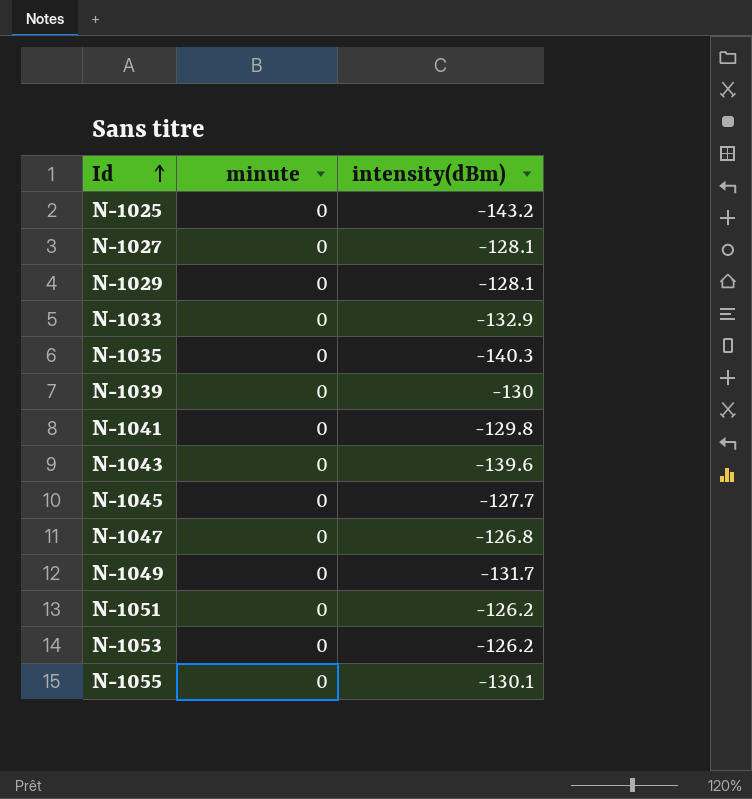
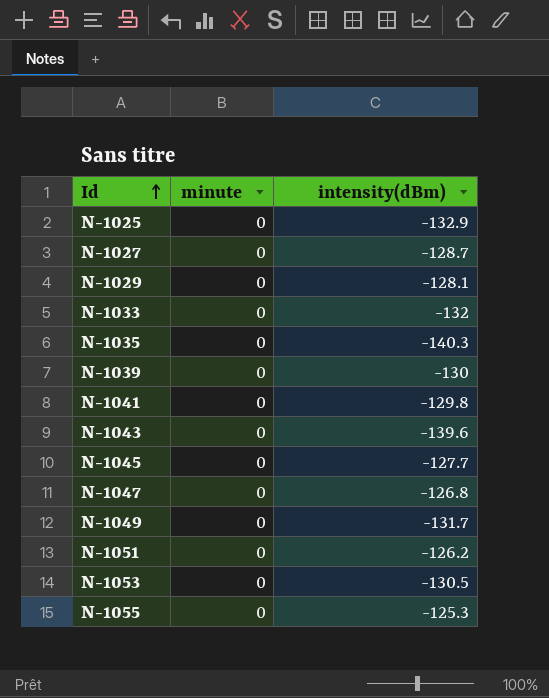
N-1025 | intensity(dBm): -143.2 -> -132.9
N-1027 | intensity(dBm): -128.1 -> -128.7
N-1033 | intensity(dBm): -132.9 -> -132
N-1053 | intensity(dBm): -126.2 -> -130.5
N-1055 | intensity(dBm): -130.1 -> -125.3

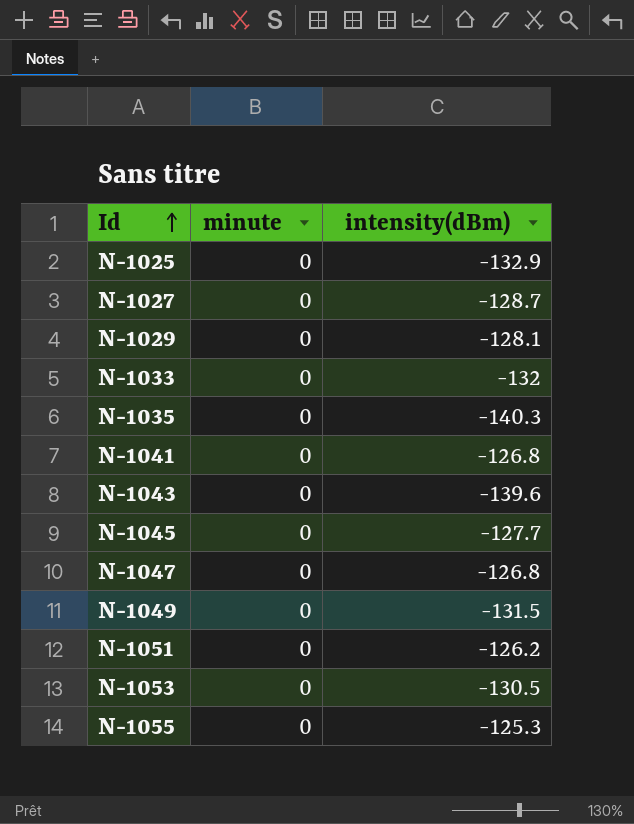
row N-1039: 0 | -130 -> none
N-1041 | intensity(dBm): -129.8 -> -126.8
N-1049 | intensity(dBm): -131.7 -> -131.5

